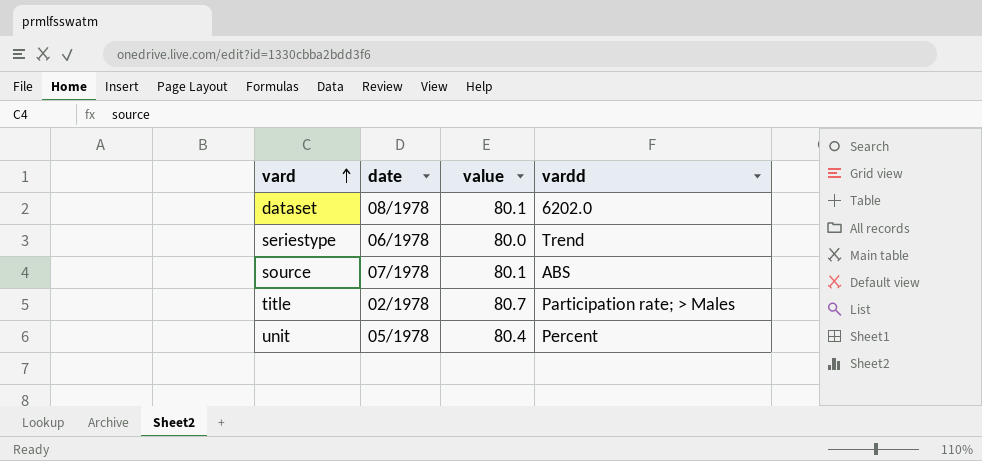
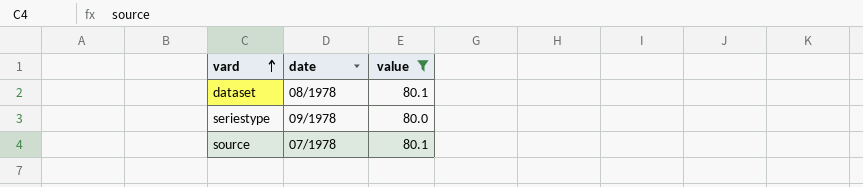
filter: none -> value <= 80.1
column vardd | position: 4 -> none
seriestype | date: 06/1978 -> 09/1978

